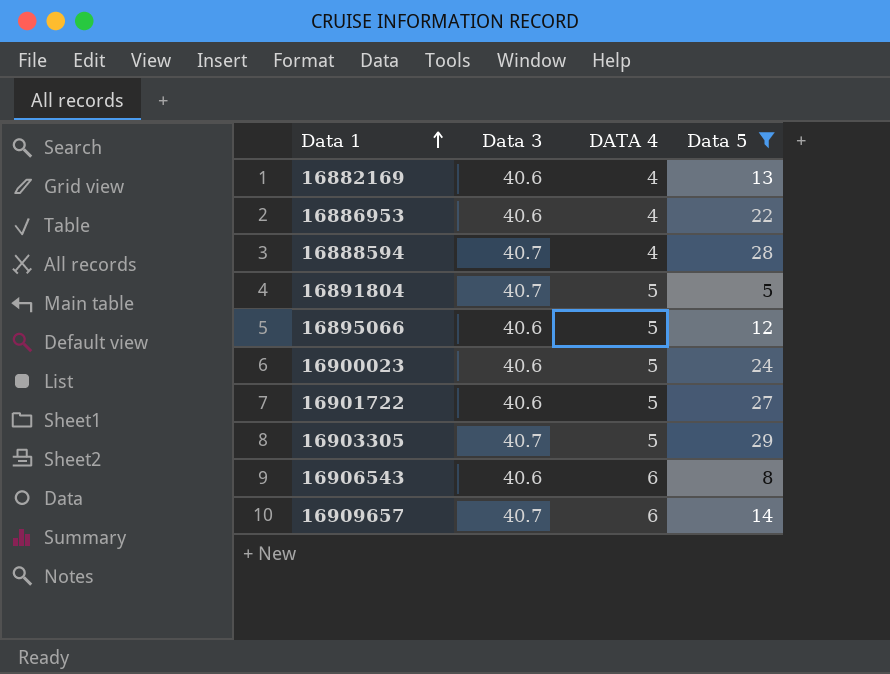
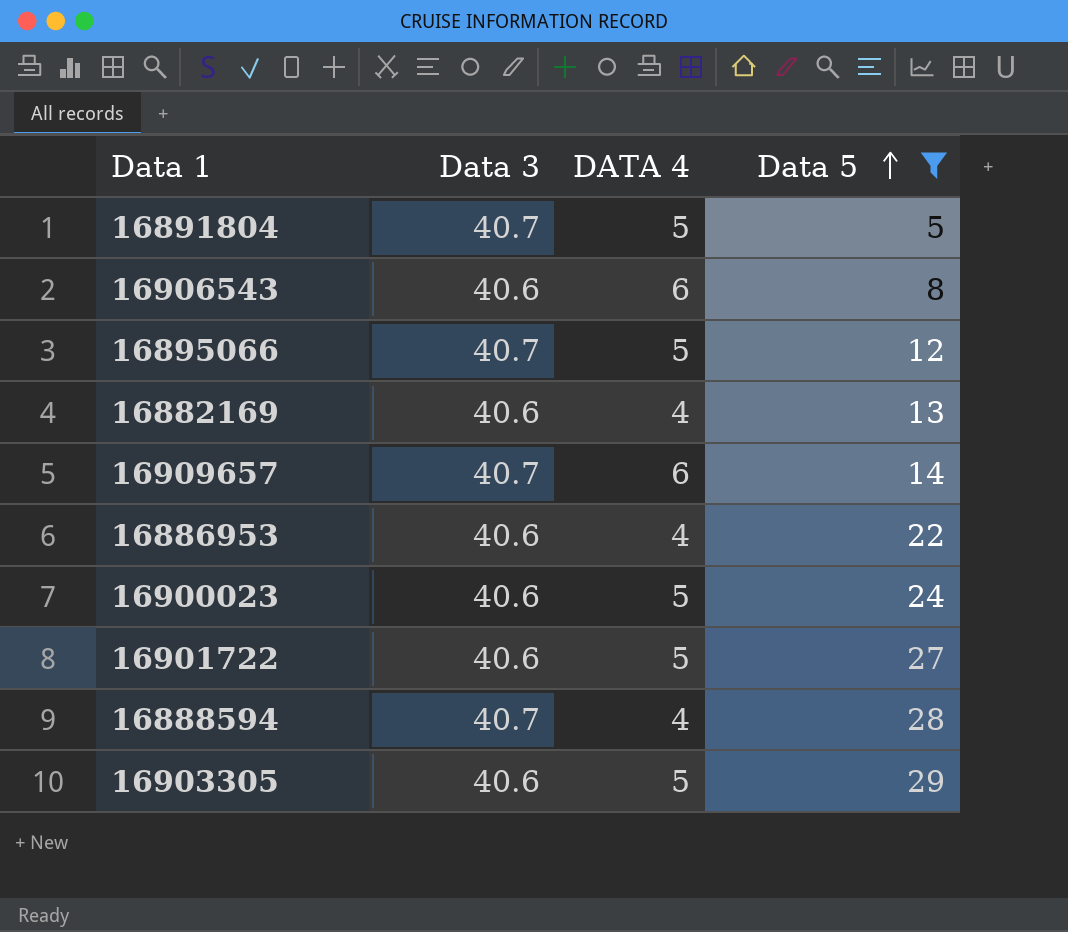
row order: Data 1 ascending -> Data 5 ascending
16895066 | Data 3: 40.6 -> 40.7
16903305 | Data 3: 40.7 -> 40.6

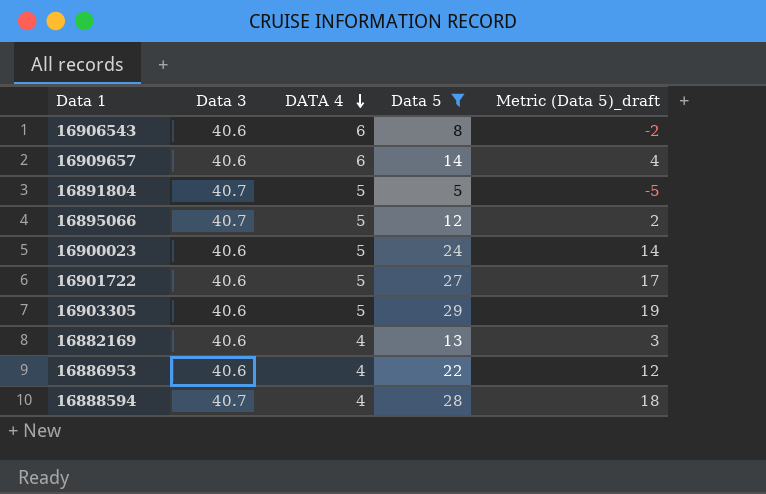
row order: Data 5 ascending -> DATA 4 descending
column Metric (Data 5)_draft | formula: none -> [Data 5] - 10
16909657 | Data 3: 40.7 -> 40.6

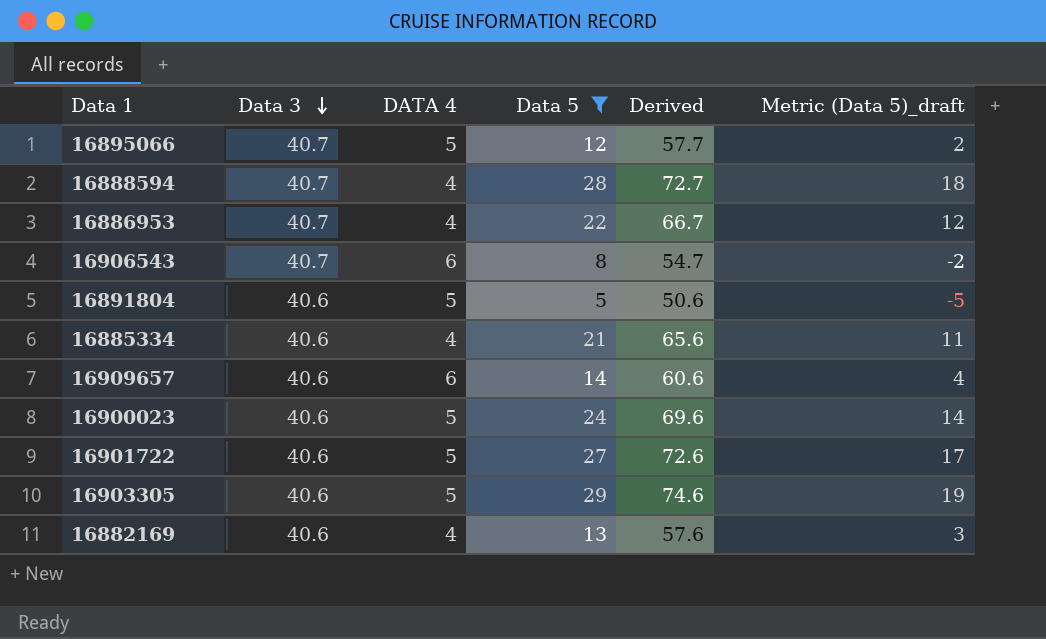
row order: DATA 4 descending -> Data 3 descending
column Derived | formula: none -> [Data 3] + [DATA 4] + [Data 5]
16886953 | Data 3: 40.6 -> 40.7
16906543 | Data 3: 40.6 -> 40.7
16891804 | Data 3: 40.7 -> 40.6
row 16885334: none -> 40.6 | 4 | 21 | 65.6 | 11

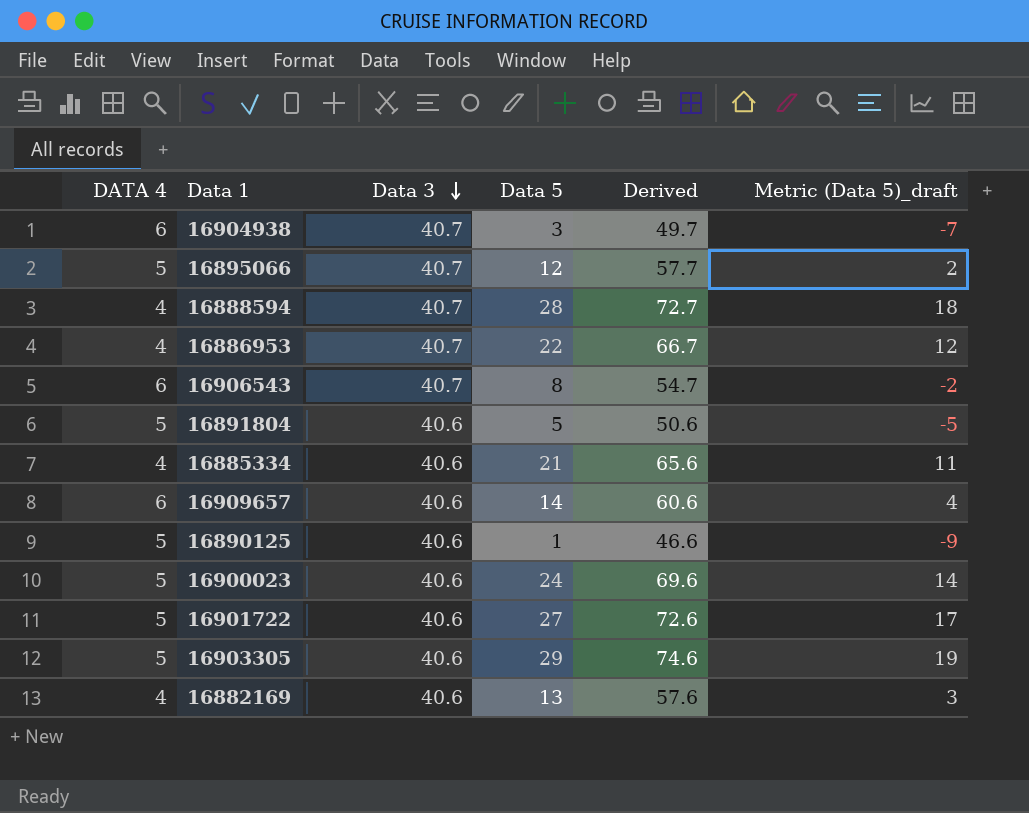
filter: Data 5 >= 5 -> none
column DATA 4 | position: 3 -> 1

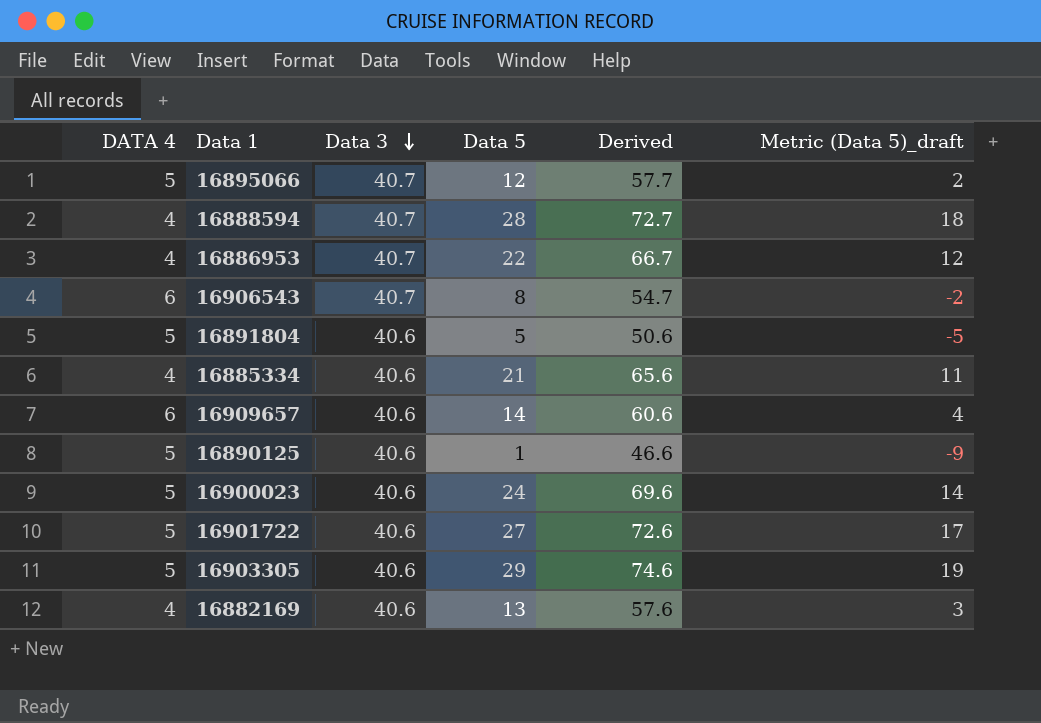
row 16904938: 6 | 40.7 | 3 | 49.7 | -7 -> none

